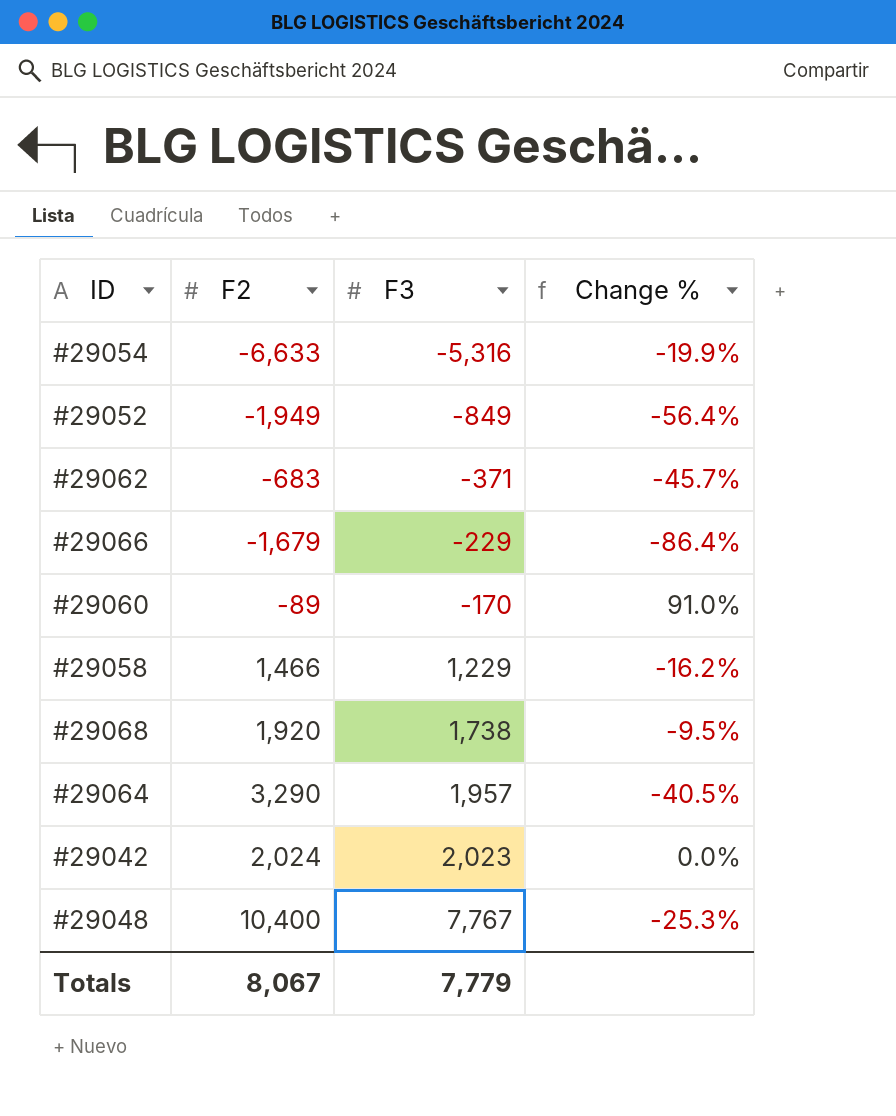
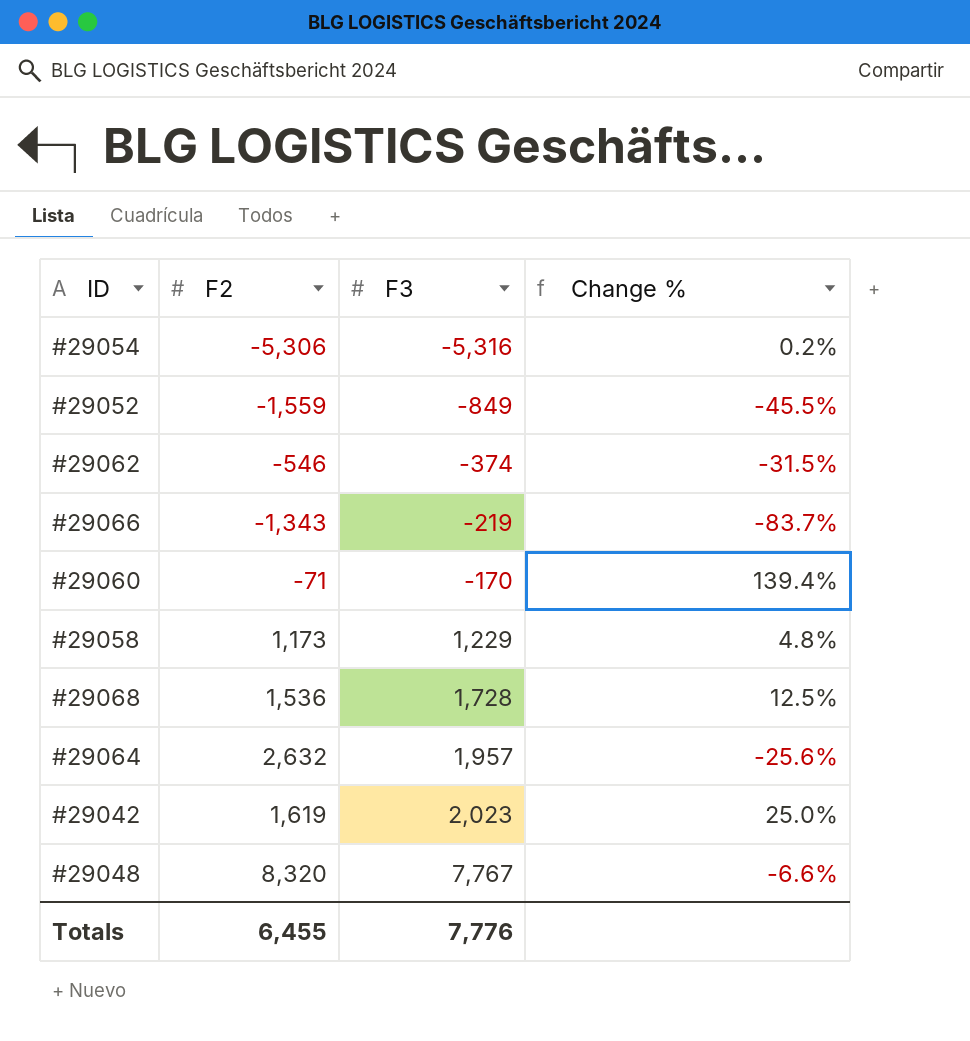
#29054 | F2: -6,633 -> -5,306
#29054 | Change %: -19.9% -> 0.2%
#29052 | F2: -1,949 -> -1,559
#29052 | Change %: -56.4% -> -45.5%
#29062 | F2: -683 -> -546
#29062 | F3: -371 -> -374
#29062 | Change %: -45.7% -> -31.5%
#29066 | F2: -1,679 -> -1,343
#29066 | F3: -229 -> -219
#29066 | Change %: -86.4% -> -83.7%
#29060 | F2: -89 -> -71
#29060 | Change %: 91.0% -> 139.4%
#29058 | F2: 1,466 -> 1,173
#29058 | Change %: -16.2% -> 4.8%
#29068 | F2: 1,920 -> 1,536
#29068 | F3: 1,738 -> 1,728
#29068 | Change %: -9.5% -> 12.5%
#29064 | F2: 3,290 -> 2,632
#29064 | Change %: -40.5% -> -25.6%
#29042 | F2: 2,024 -> 1,619
#29042 | Change %: 0.0% -> 25.0%
#29048 | F2: 10,400 -> 8,320
#29048 | Change %: -25.3% -> -6.6%
Totals | F2: 8,067 -> 6,455
Totals | F3: 7,779 -> 7,776

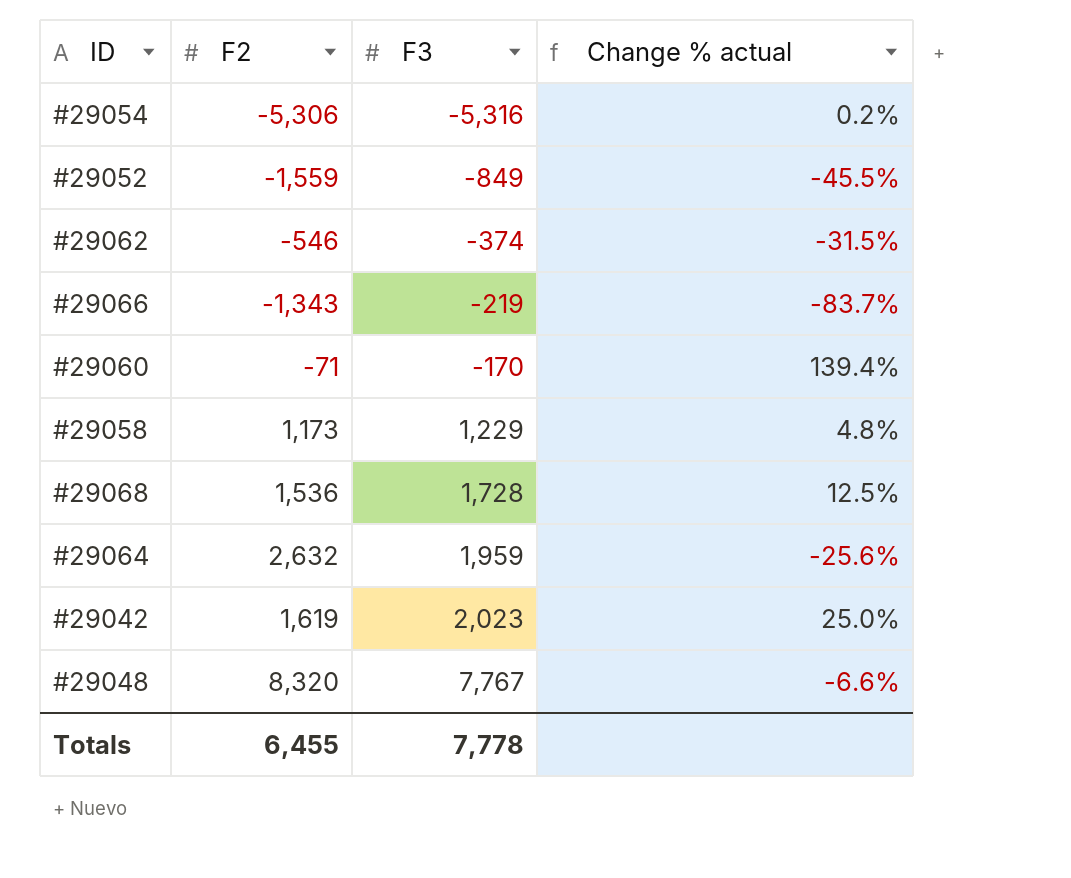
column name: Change % -> Change % actual
#29064 | F3: 1,957 -> 1,959
Totals | F3: 7,776 -> 7,778

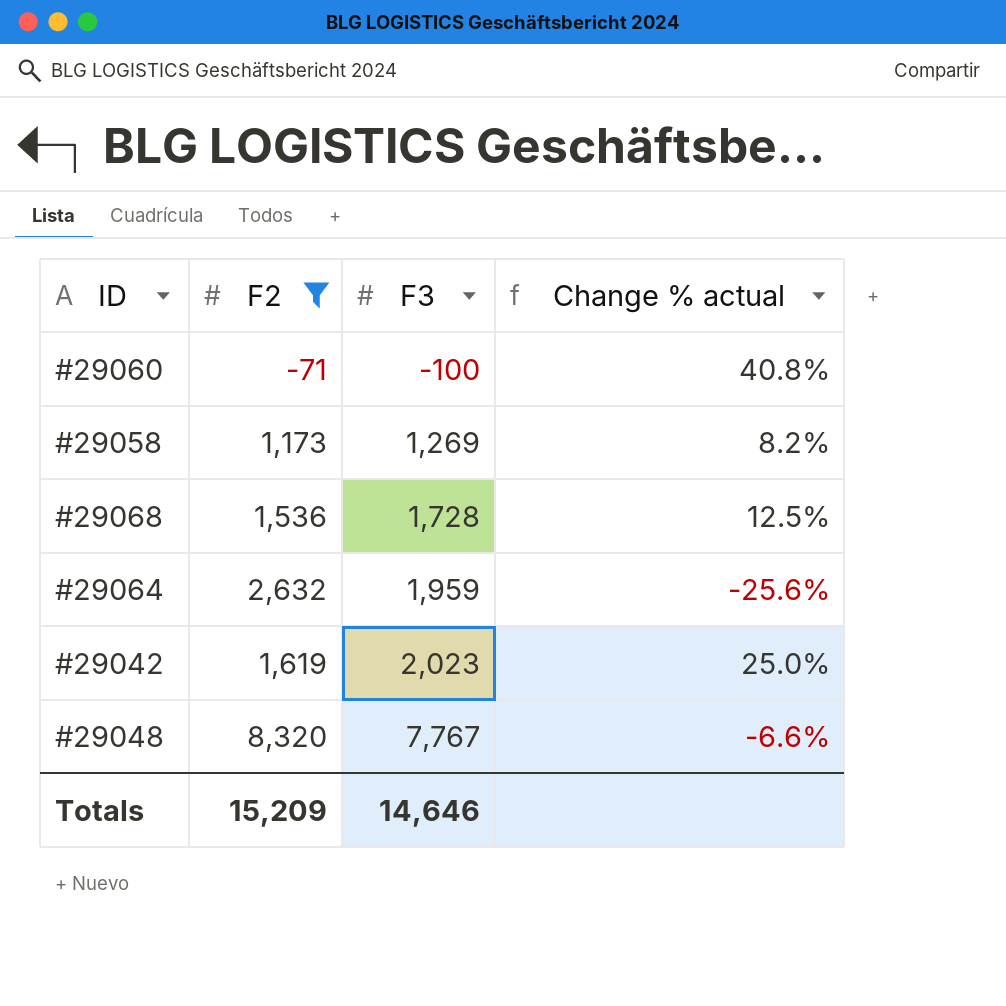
filter: none -> F2 >= -71
#29060 | F3: -170 -> -100
#29060 | Change % actual: 139.4% -> 40.8%
#29058 | F3: 1,229 -> 1,269
#29058 | Change % actual: 4.8% -> 8.2%
Totals | F2: 6,455 -> 15,209
Totals | F3: 7,778 -> 14,646

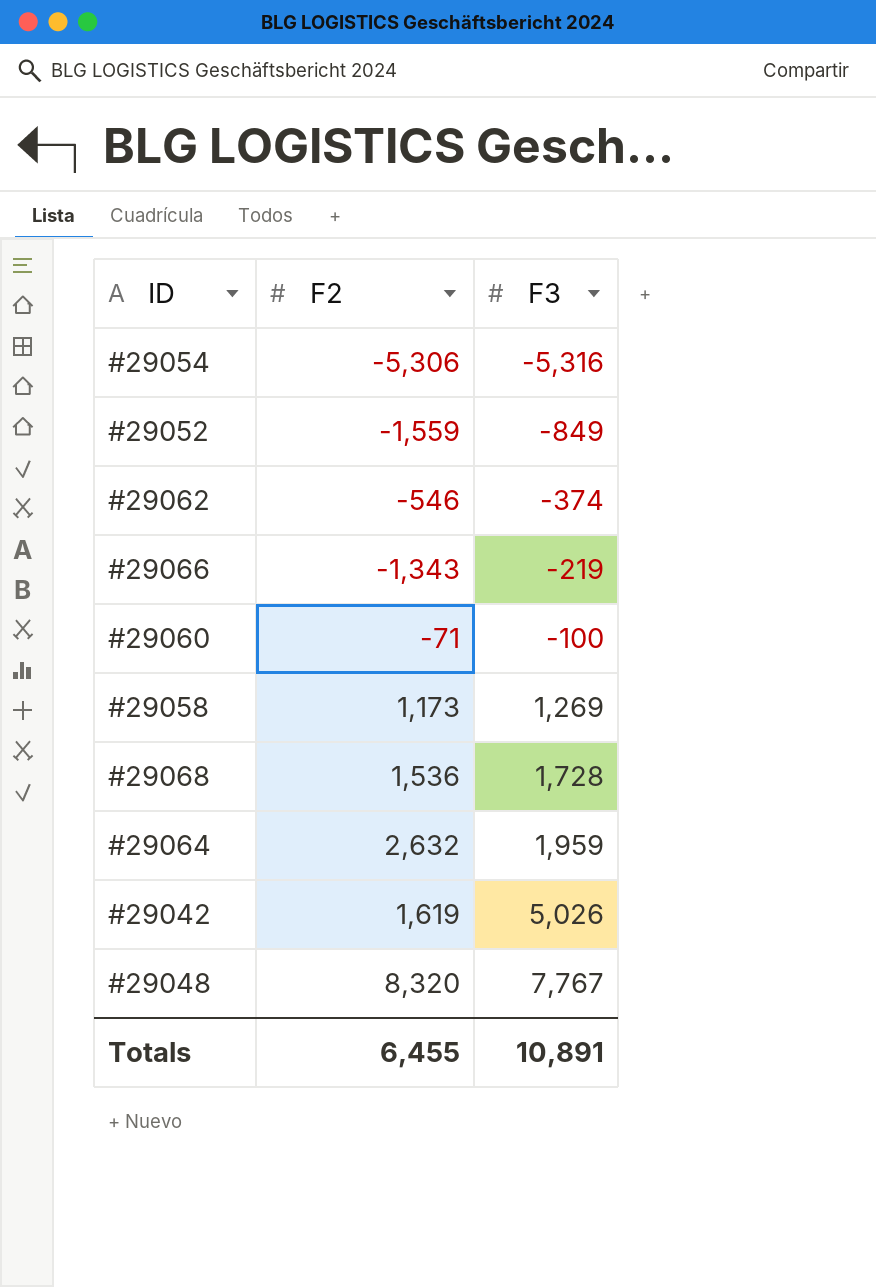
filter: F2 >= -71 -> none
column Change % actual | formula: ([F3] - [F2]) / [F2] -> none
#29042 | F3: 2,023 -> 5,026
Totals | F2: 15,209 -> 6,455
Totals | F3: 14,646 -> 10,891

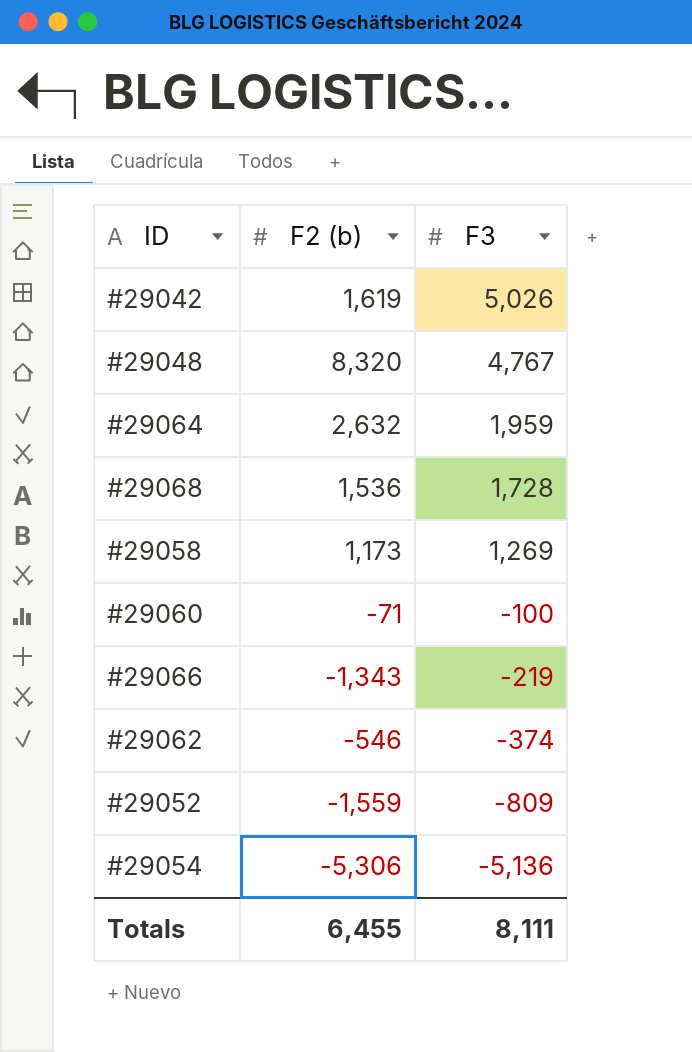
row order: F3 ascending -> F3 descending
column name: F2 -> F2 (b)
#29048 | F3: 7,767 -> 4,767
#29052 | F3: -849 -> -809
#29054 | F3: -5,316 -> -5,136
Totals | F3: 10,891 -> 8,111

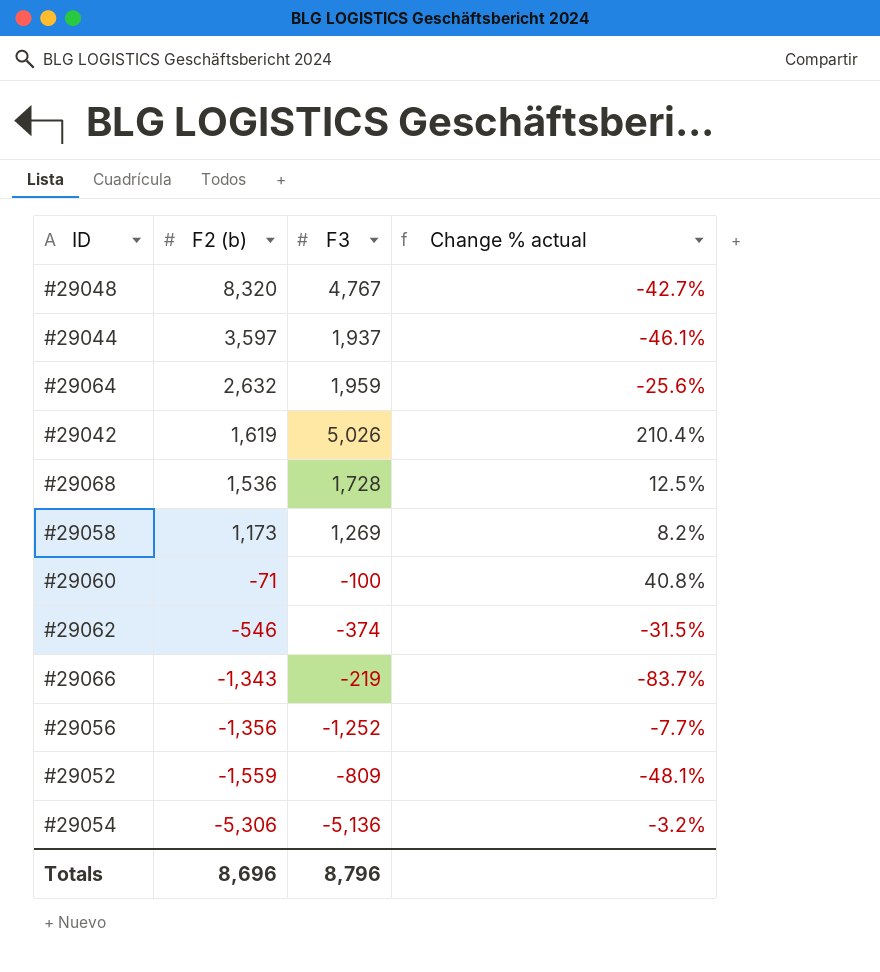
row order: F3 descending -> F2 (b) descending
column Change % actual | formula: none -> ([F3] - [F2 (b)]) / [F2 (b)]
row #29044: none -> 3,597 | 1,937 | -46.1%
row #29056: none -> -1,356 | -1,252 | -7.7%
Totals | F2 (b): 6,455 -> 8,696
Totals | F3: 8,111 -> 8,796

